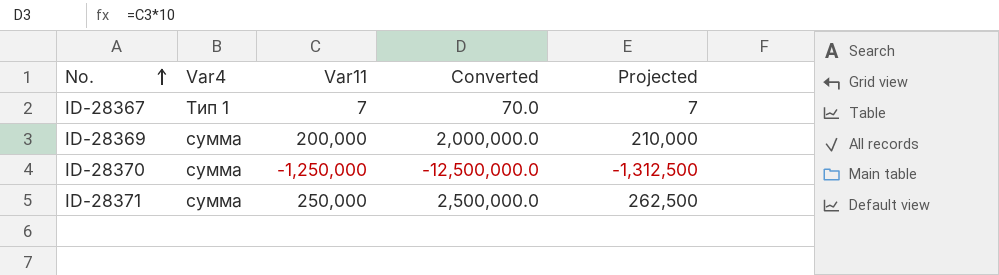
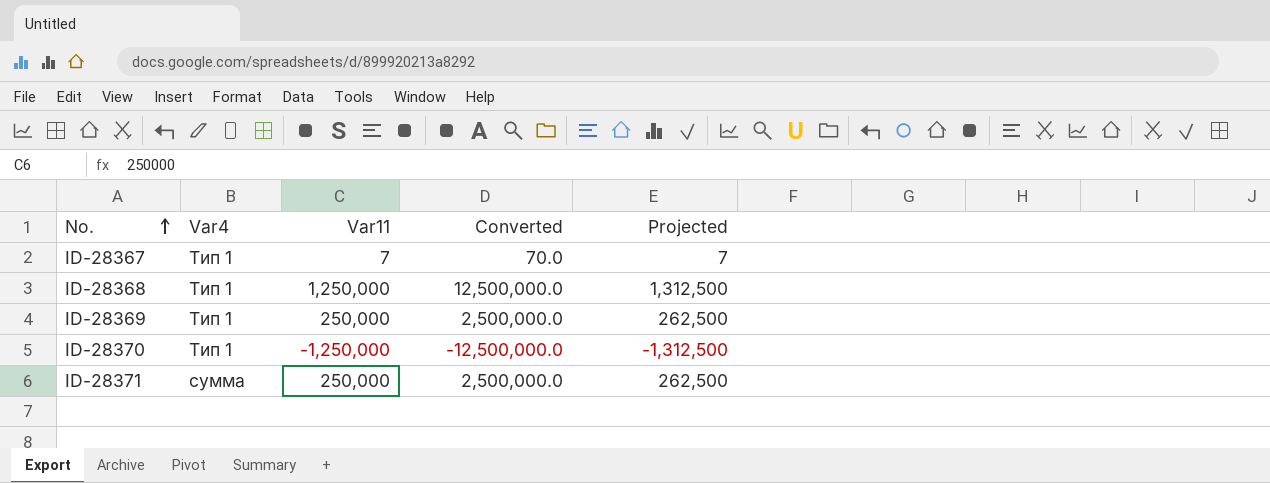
row ID-28368: none -> Тип 1 | 1,250,000 | 12,500,000.0 | 1,312,500
ID-28369 | Var4: сумма -> Тип 1
ID-28369 | Var11: 200,000 -> 250,000
ID-28369 | Converted: 2,000,000.0 -> 2,500,000.0
ID-28369 | Projected: 210,000 -> 262,500
ID-28370 | Var4: сумма -> Тип 1

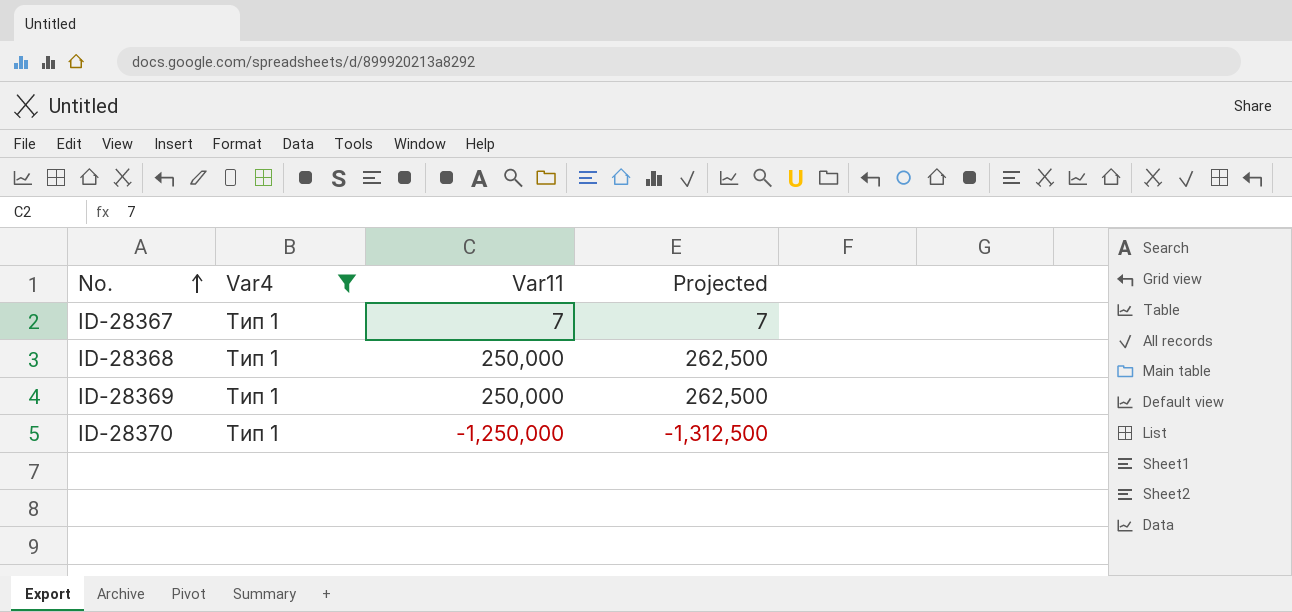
filter: none -> Var4 = Тип 1
column Converted | formula: [Var11] * 10 -> none
ID-28368 | Var11: 1,250,000 -> 250,000
ID-28368 | Projected: 1,312,500 -> 262,500

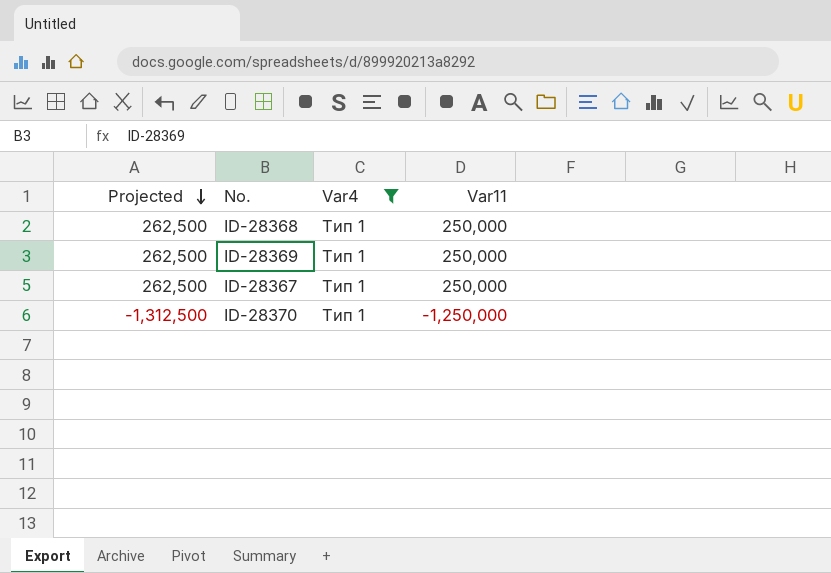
row order: No. ascending -> Projected descending
column Projected | position: 4 -> 1
ID-28367 | Projected: 7 -> 262,500
ID-28367 | Var11: 7 -> 250,000

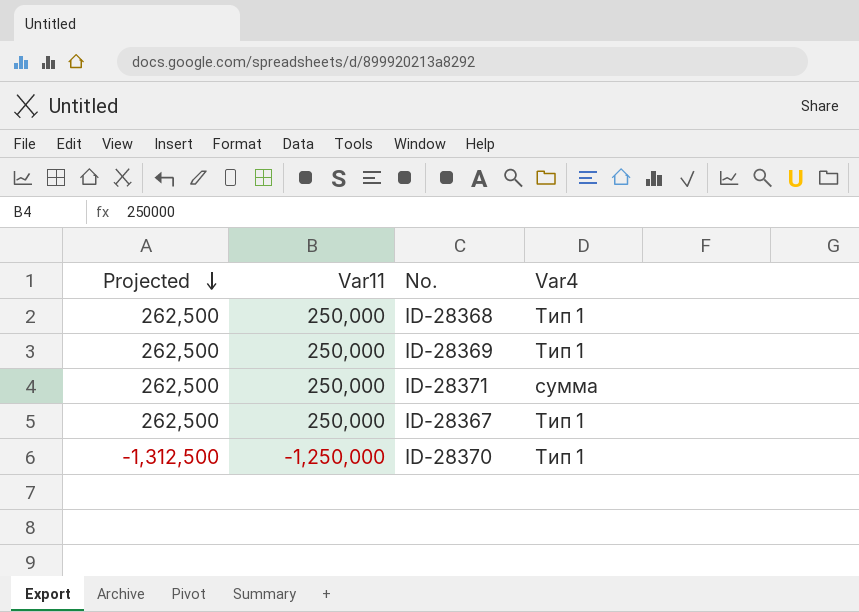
filter: Var4 = Тип 1 -> none
column Var11 | position: 4 -> 2

